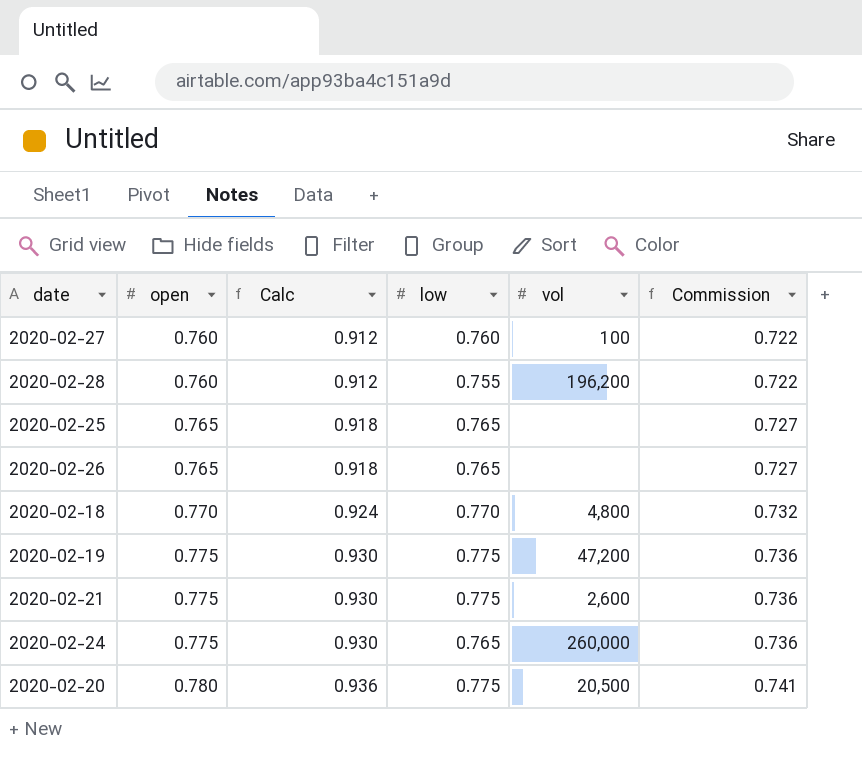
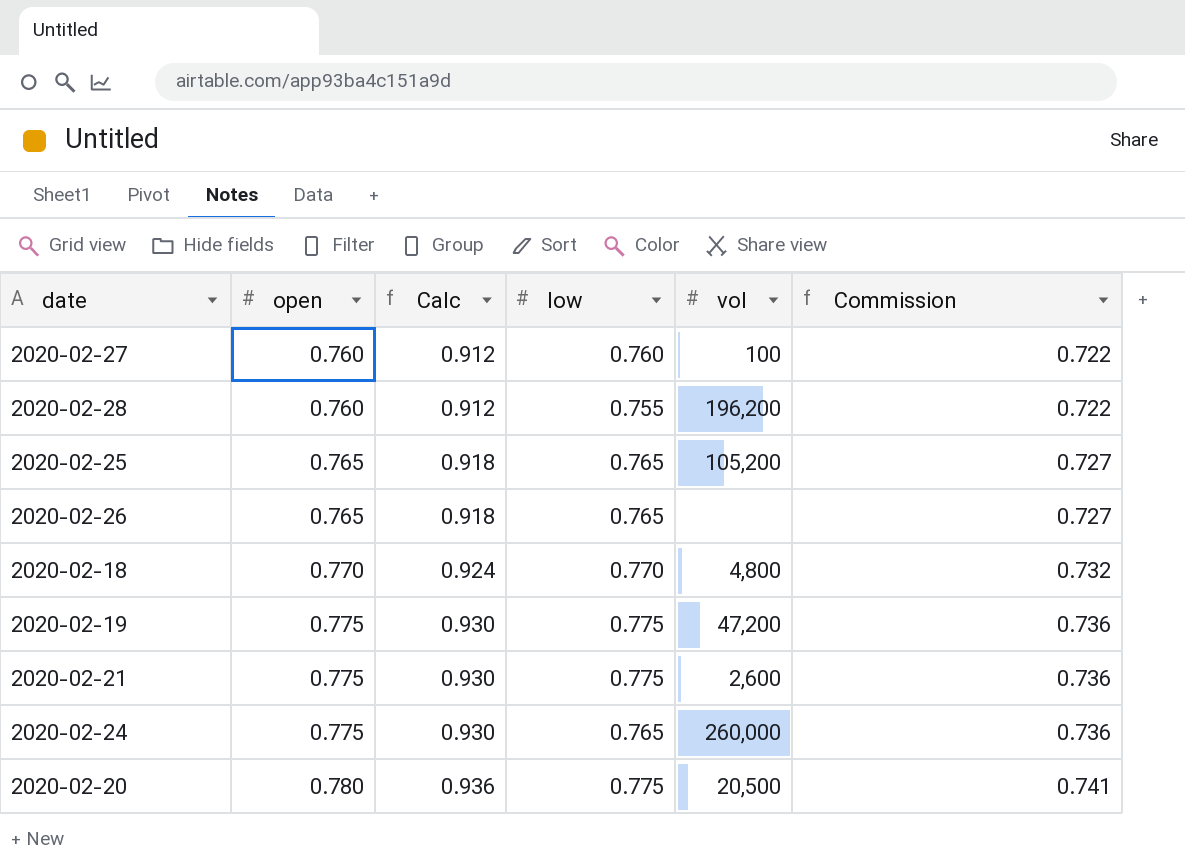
2020-02-25 | vol: none -> 105,200

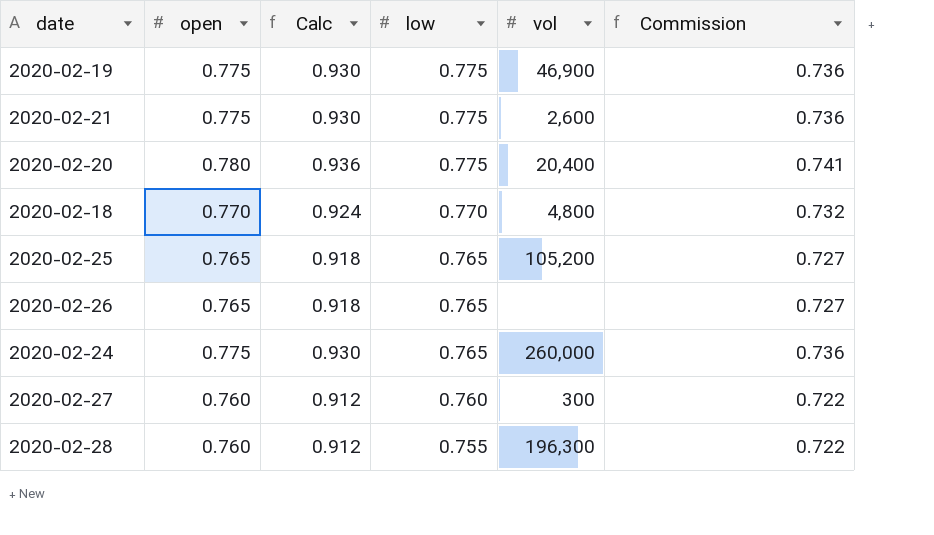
row order: open ascending -> low descending
2020-02-19 | vol: 47,200 -> 46,900
2020-02-20 | vol: 20,500 -> 20,400
2020-02-27 | vol: 100 -> 300
2020-02-28 | vol: 196,200 -> 196,300

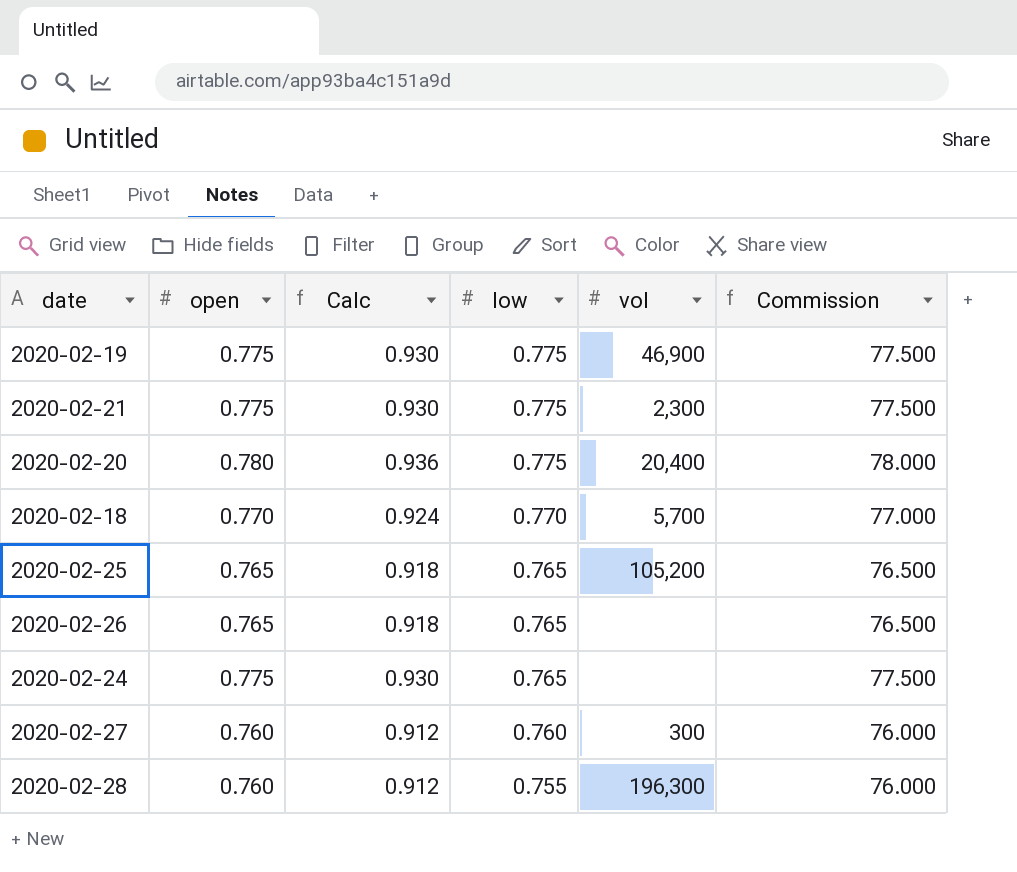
column Commission | formula: [open] * 0.95 -> [open] * 100
2020-02-21 | vol: 2,600 -> 2,300
2020-02-18 | vol: 4,800 -> 5,700
2020-02-24 | vol: 260,000 -> none

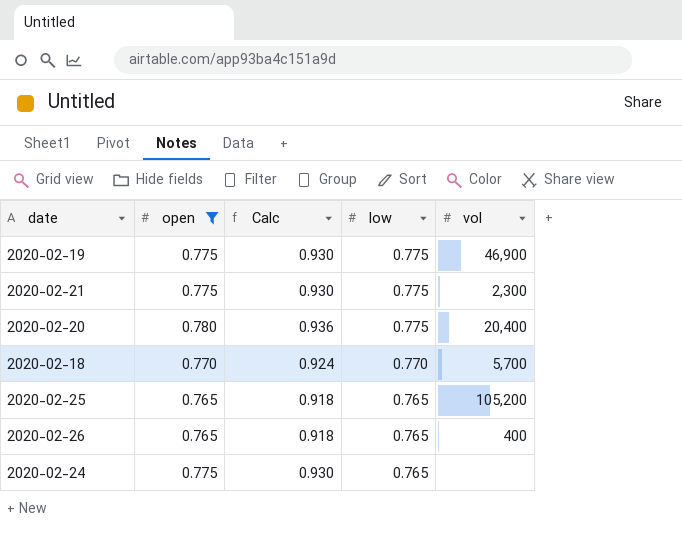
filter: none -> open != 0.760
column Commission | formula: [open] * 100 -> none
2020-02-26 | vol: none -> 400

